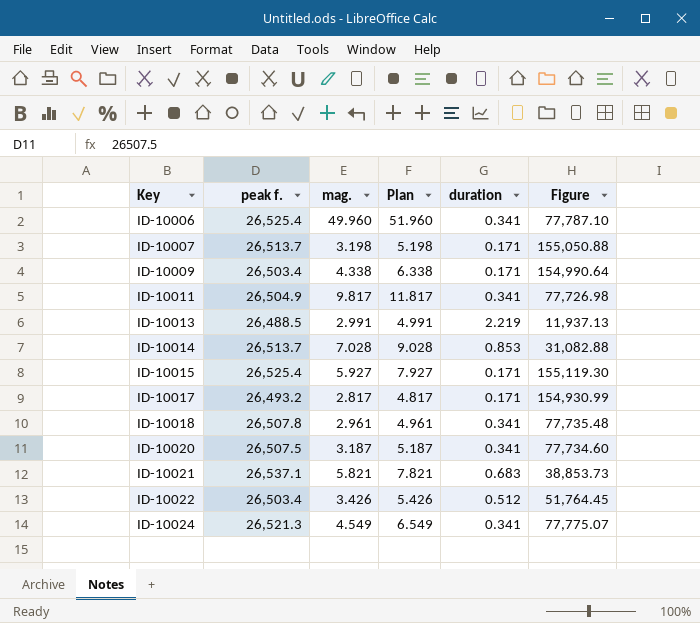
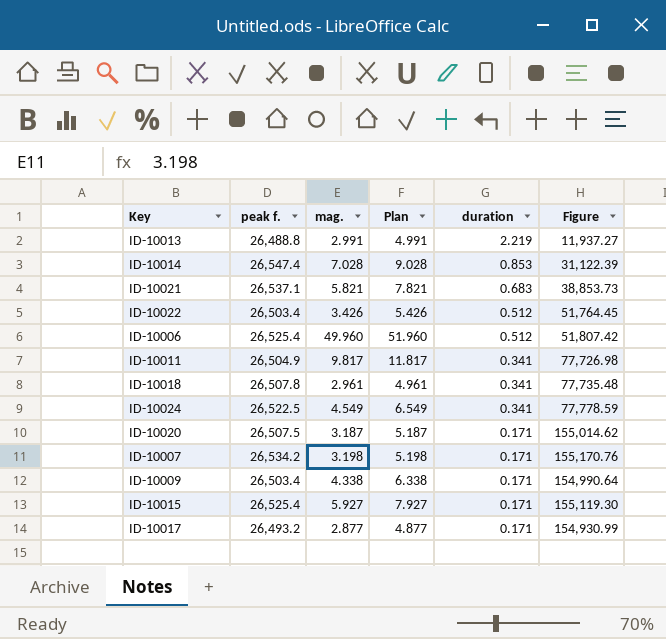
row order: Key ascending -> duration descending
ID-10013 | peak f.: 26,488.5 -> 26,488.8
ID-10013 | Figure: 11,937.13 -> 11,937.27
ID-10014 | peak f.: 26,513.7 -> 26,547.4
ID-10014 | Figure: 31,082.88 -> 31,122.39
ID-10006 | duration: 0.341 -> 0.512
ID-10006 | Figure: 77,787.10 -> 51,807.42
ID-10024 | peak f.: 26,521.3 -> 26,522.5
ID-10024 | Figure: 77,775.07 -> 77,778.59
ID-10020 | duration: 0.341 -> 0.171
ID-10020 | Figure: 77,734.60 -> 155,014.62
ID-10007 | peak f.: 26,513.7 -> 26,534.2
ID-10007 | Figure: 155,050.88 -> 155,170.76
ID-10017 | mag.: 2.817 -> 2.877
ID-10017 | Plan: 4.817 -> 4.877

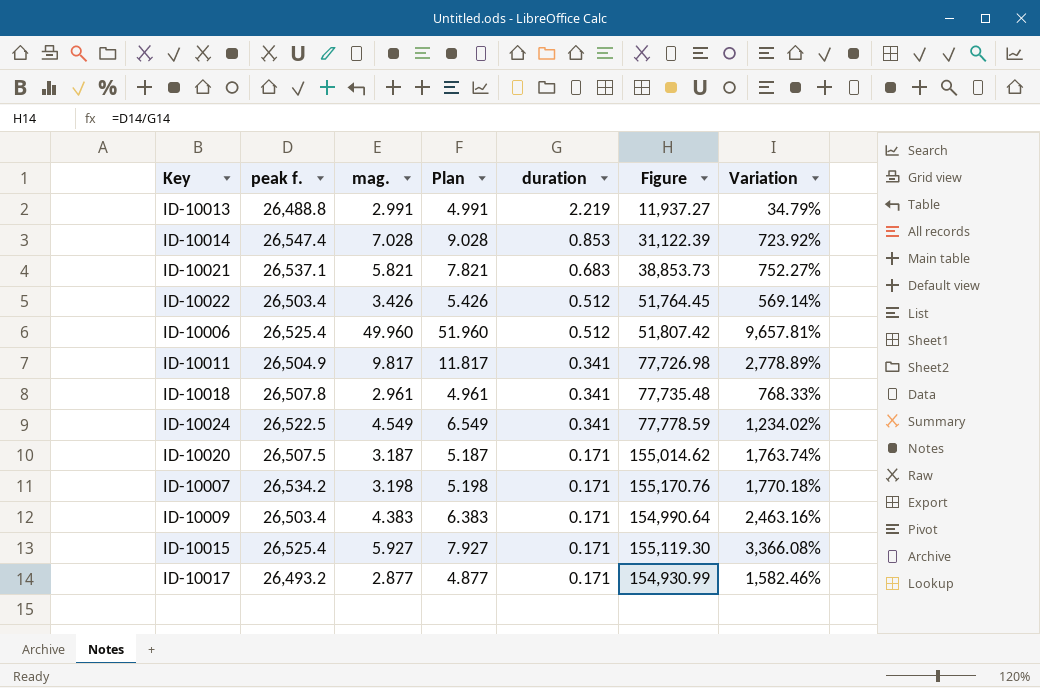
column Variation | formula: none -> ([mag.] - [duration]) / [duration]
ID-10009 | mag.: 4.338 -> 4.383
ID-10009 | Plan: 6.338 -> 6.383

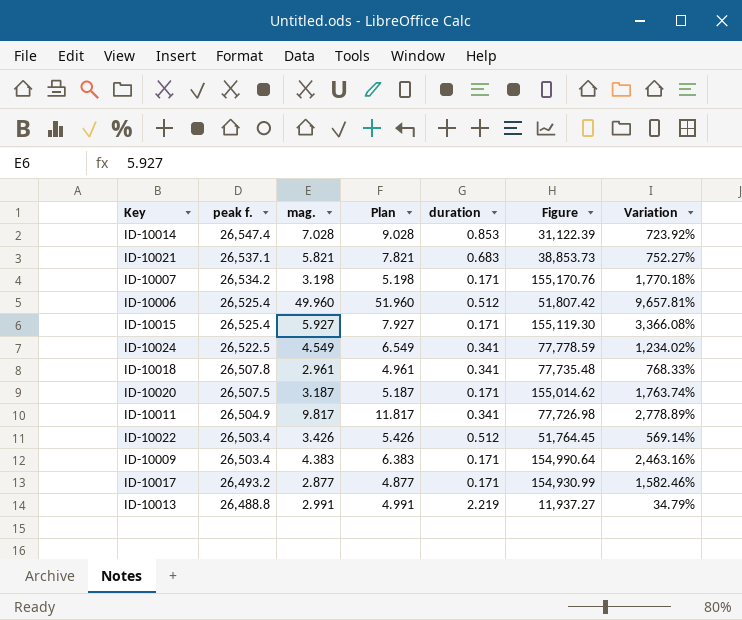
row order: duration descending -> peak f. descending

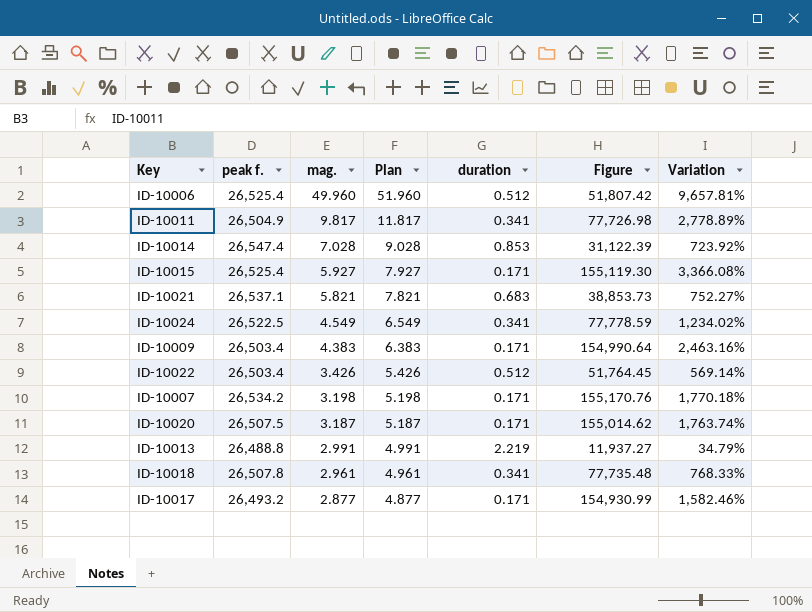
row order: peak f. descending -> mag. descending

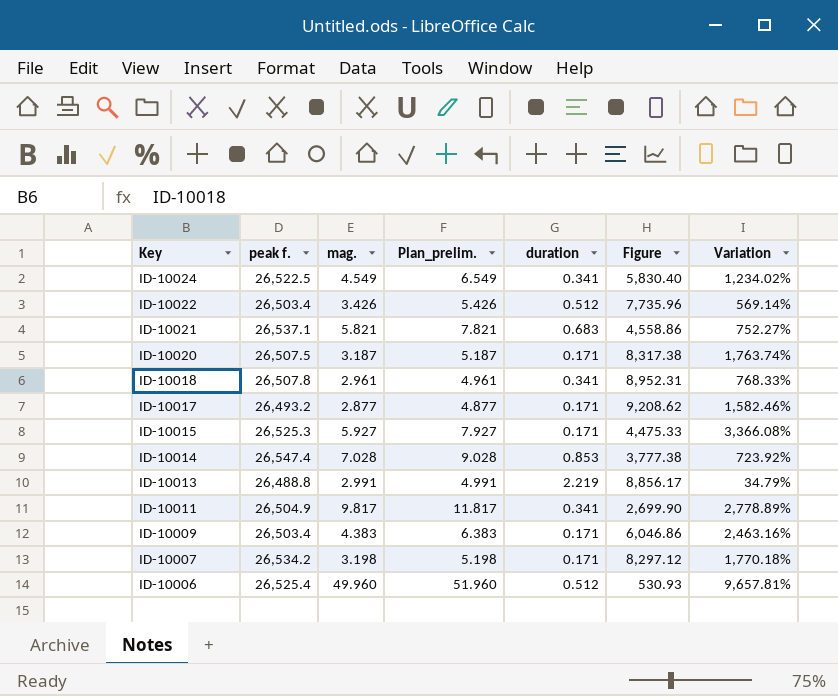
row order: mag. descending -> Key descending
column name: Plan -> Plan_prelim.
column Figure | formula: [peak f.] / [duration] -> [peak f.] / [mag.]
ID-10015 | peak f.: 26,525.4 -> 26,525.3

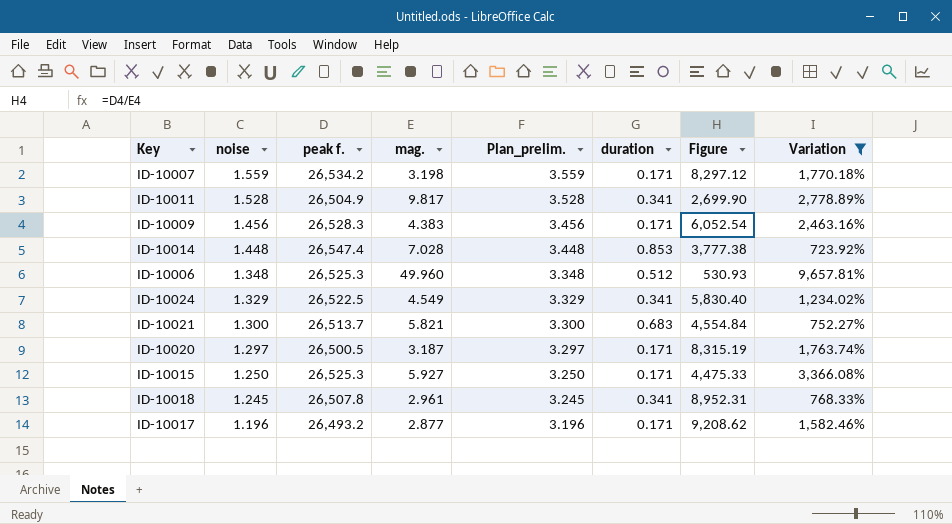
filter: none -> Variation >= 723.92%
row order: Key descending -> noise descending
column noise | position: none -> 2
column Plan_prelim. | formula: [mag.] + 2 -> [noise] + 2
ID-10009 | peak f.: 26,503.4 -> 26,528.3
ID-10009 | Figure: 6,046.86 -> 6,052.54
ID-10006 | peak f.: 26,525.4 -> 26,525.3
ID-10021 | peak f.: 26,537.1 -> 26,513.7
ID-10021 | Figure: 4,558.86 -> 4,554.84
ID-10020 | peak f.: 26,507.5 -> 26,500.5
ID-10020 | Figure: 8,317.38 -> 8,315.19

